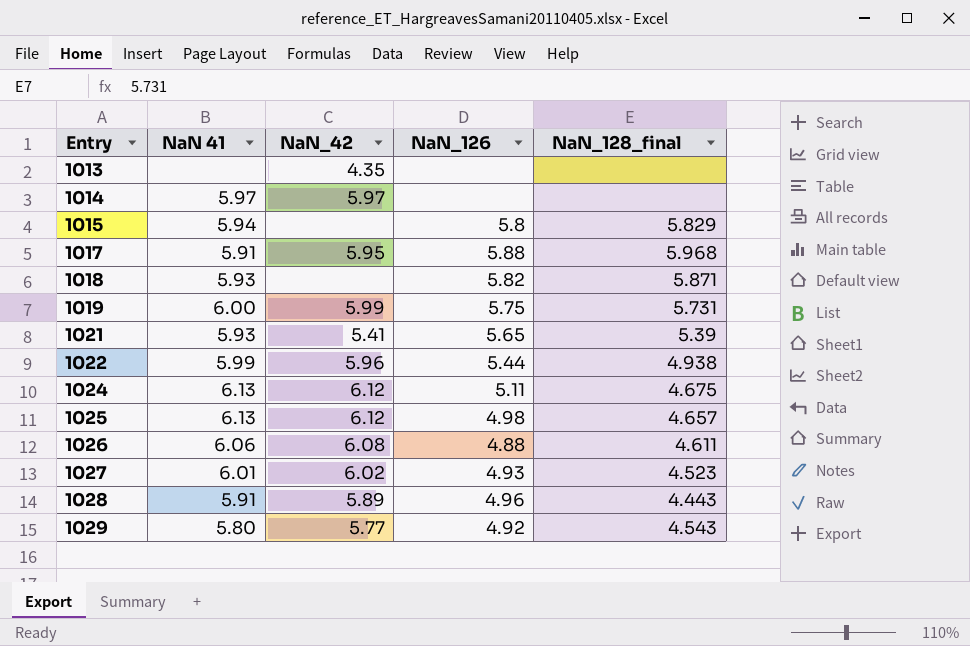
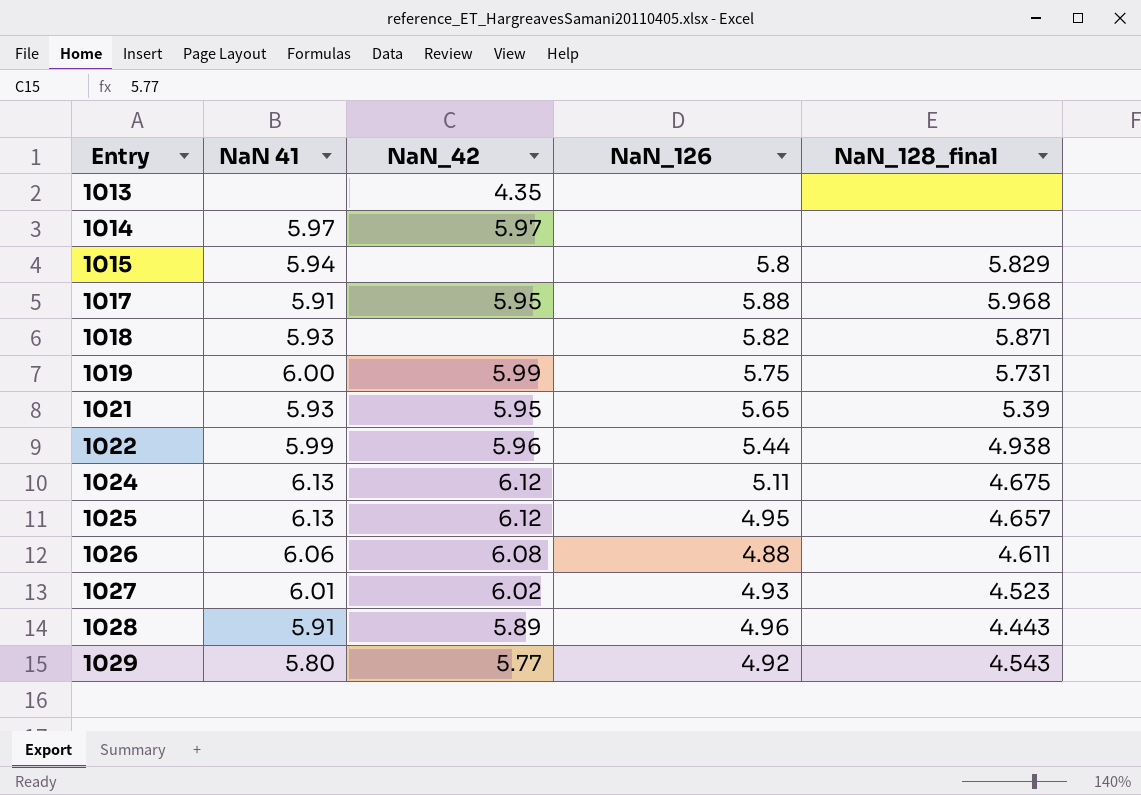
1021 | NaN_42: 5.41 -> 5.95
1025 | NaN_126: 4.98 -> 4.95

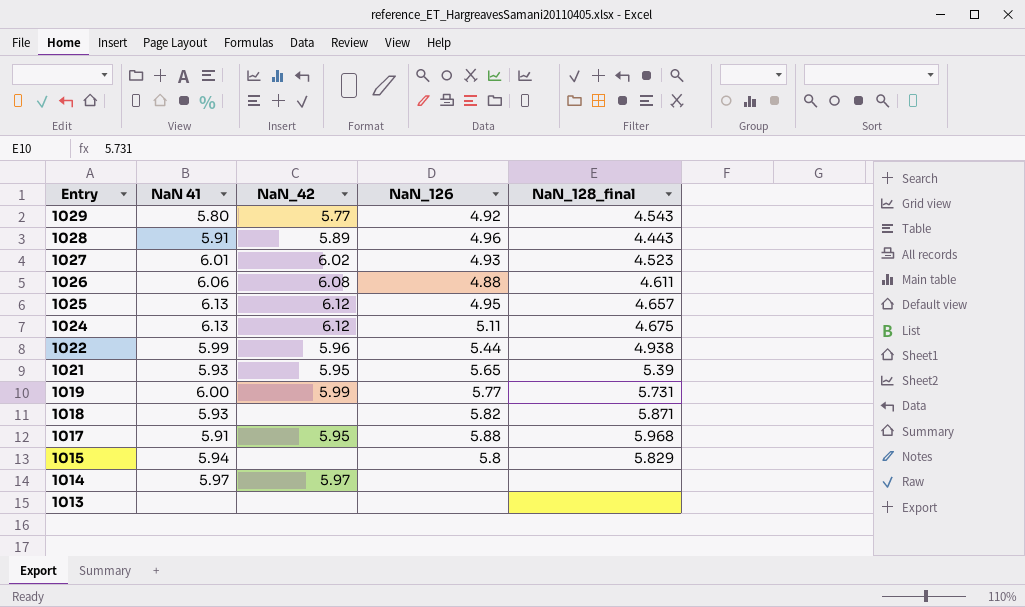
row order: Entry ascending -> Entry descending
1019 | NaN_126: 5.75 -> 5.77
1013 | NaN_42: 4.35 -> none

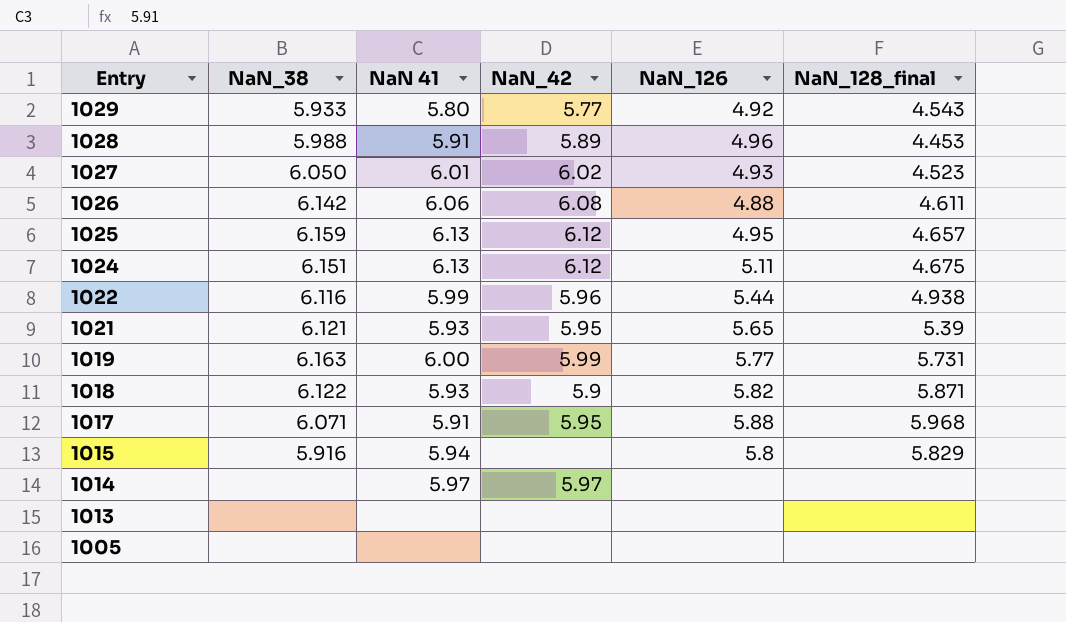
column NaN_38 | position: none -> 2
1028 | NaN_128_final: 4.443 -> 4.453
1018 | NaN_42: none -> 5.9
row 1005: none -> none | none | none | none | none

